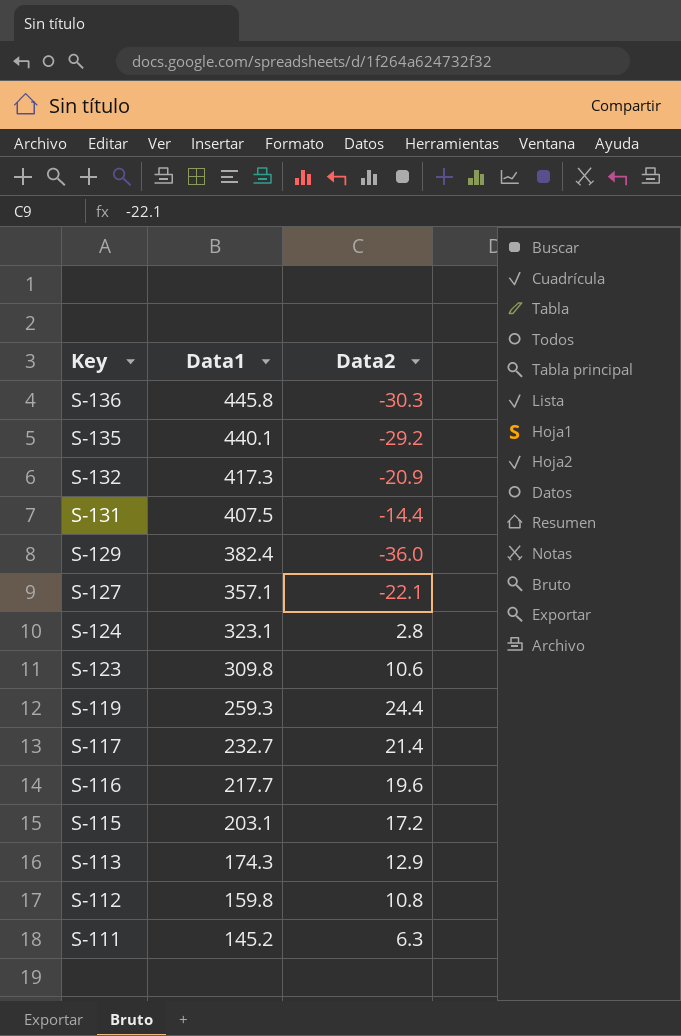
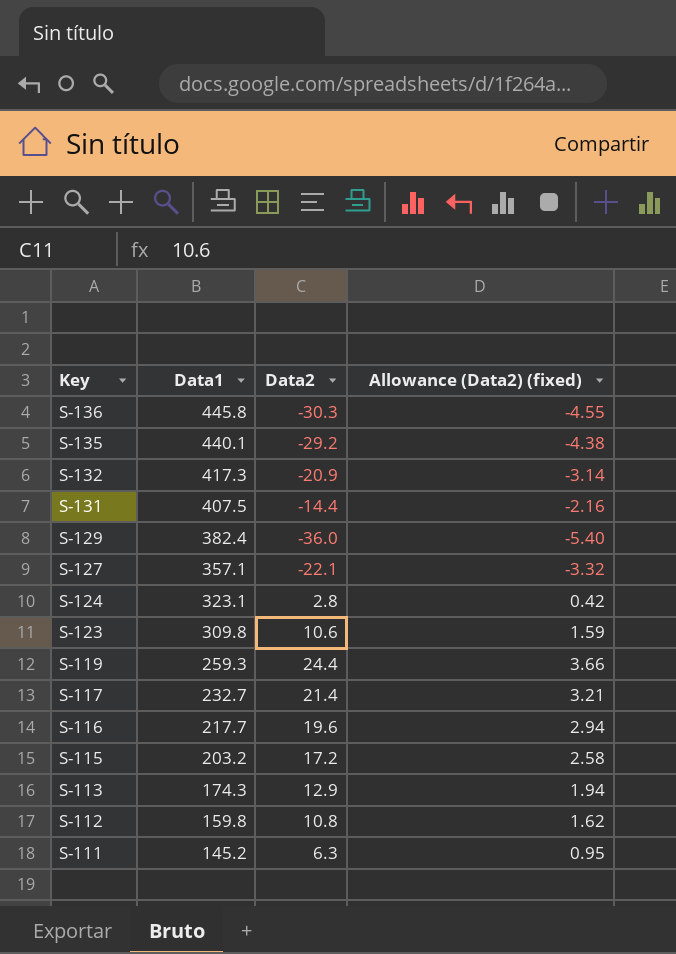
column Allowance (Data2) (fixed) | formula: none -> [Data2] * 0.15
S-115 | Data1: 203.1 -> 203.2

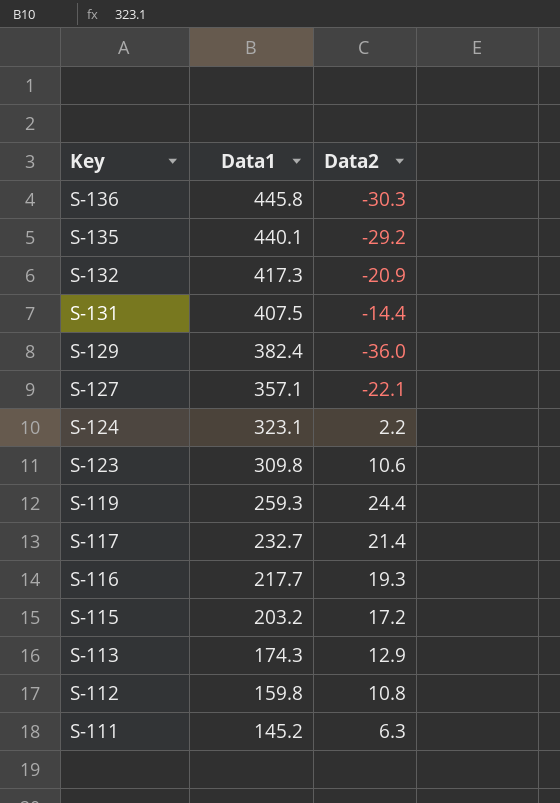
column Allowance (Data2) (fixed) | formula: [Data2] * 0.15 -> none
S-124 | Data2: 2.8 -> 2.2
S-116 | Data2: 19.6 -> 19.3

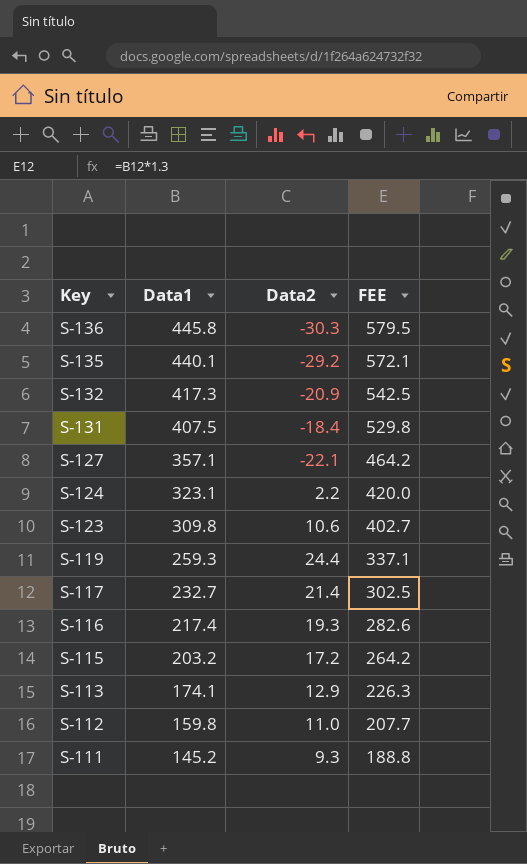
column FEE | formula: none -> [Data1] * 1.3
row S-129: 382.4 | -36.0 -> none
S-131 | Data2: -14.4 -> -18.4
S-116 | Data1: 217.7 -> 217.4
S-113 | Data1: 174.3 -> 174.1
S-112 | Data2: 10.8 -> 11.0
S-111 | Data2: 6.3 -> 9.3

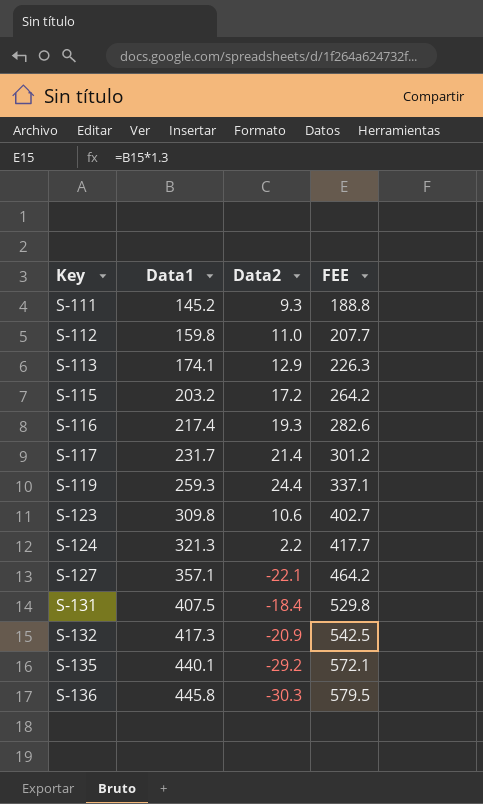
row order: Key descending -> Key ascending
S-117 | Data1: 232.7 -> 231.7
S-117 | FEE: 302.5 -> 301.2
S-124 | Data1: 323.1 -> 321.3
S-124 | FEE: 420.0 -> 417.7

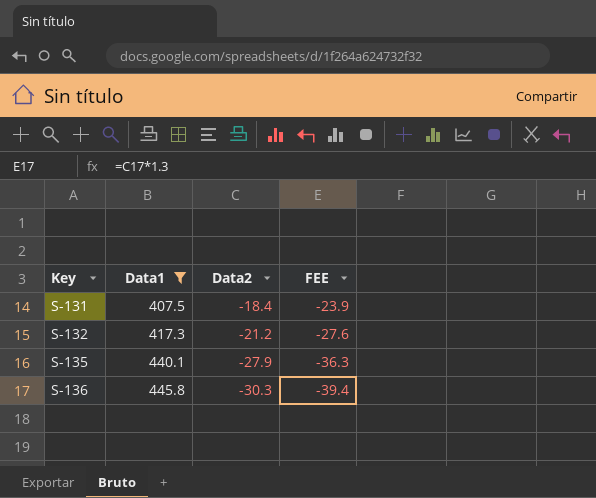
filter: none -> Data1 >= 407.5
column FEE | formula: [Data1] * 1.3 -> [Data2] * 1.3
S-132 | Data2: -20.9 -> -21.2
S-135 | Data2: -29.2 -> -27.9

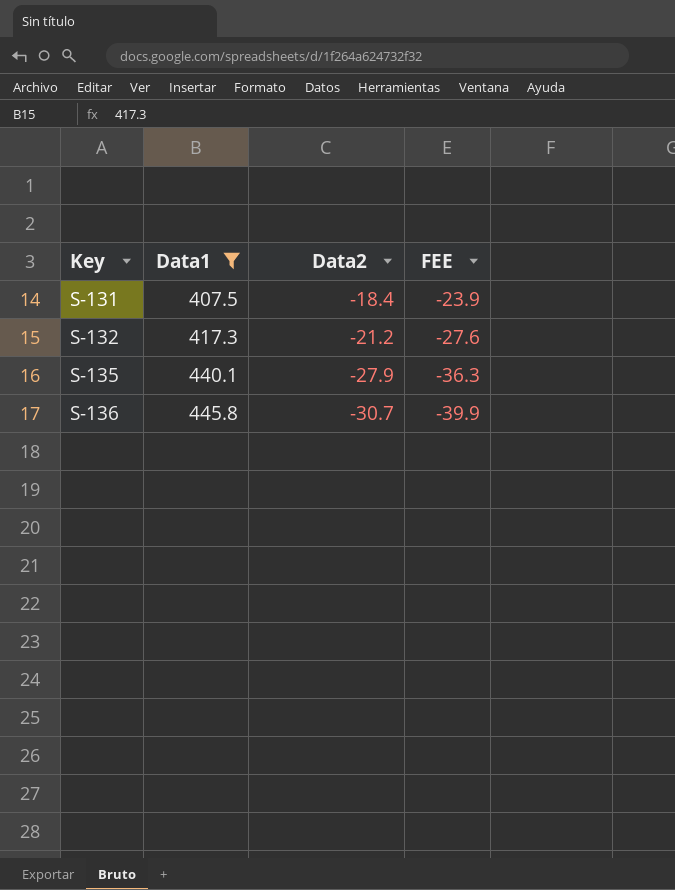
S-136 | Data2: -30.3 -> -30.7
S-136 | FEE: -39.4 -> -39.9

